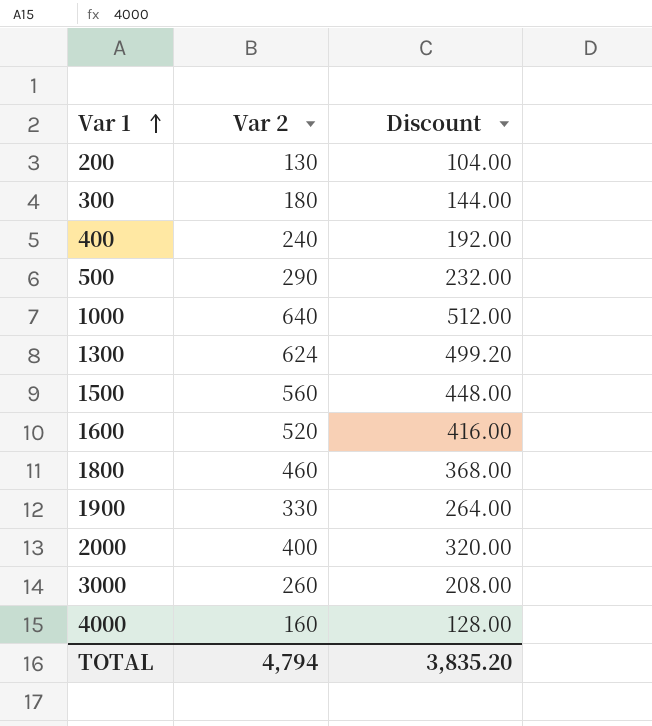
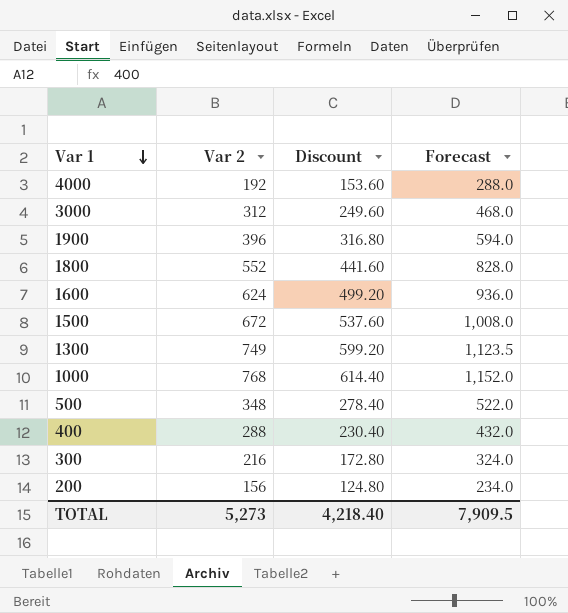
row order: Var 1 ascending -> Var 1 descending
column Forecast | formula: none -> [Var 2] * 1.5
row 2000: 400 | 320.00 -> none
4000 | Var 2: 160 -> 192
4000 | Discount: 128.00 -> 153.60
3000 | Var 2: 260 -> 312
3000 | Discount: 208.00 -> 249.60
1900 | Var 2: 330 -> 396
1900 | Discount: 264.00 -> 316.80
1800 | Var 2: 460 -> 552
1800 | Discount: 368.00 -> 441.60
1600 | Var 2: 520 -> 624
1600 | Discount: 416.00 -> 499.20
1500 | Var 2: 560 -> 672
1500 | Discount: 448.00 -> 537.60
1300 | Var 2: 624 -> 749
1300 | Discount: 499.20 -> 599.20
1000 | Var 2: 640 -> 768
1000 | Discount: 512.00 -> 614.40
500 | Var 2: 290 -> 348
500 | Discount: 232.00 -> 278.40
400 | Var 2: 240 -> 288
400 | Discount: 192.00 -> 230.40
300 | Var 2: 180 -> 216
300 | Discount: 144.00 -> 172.80
200 | Var 2: 130 -> 156
200 | Discount: 104.00 -> 124.80
TOTAL | Var 2: 4,794 -> 5,273
TOTAL | Discount: 3,835.20 -> 4,218.40

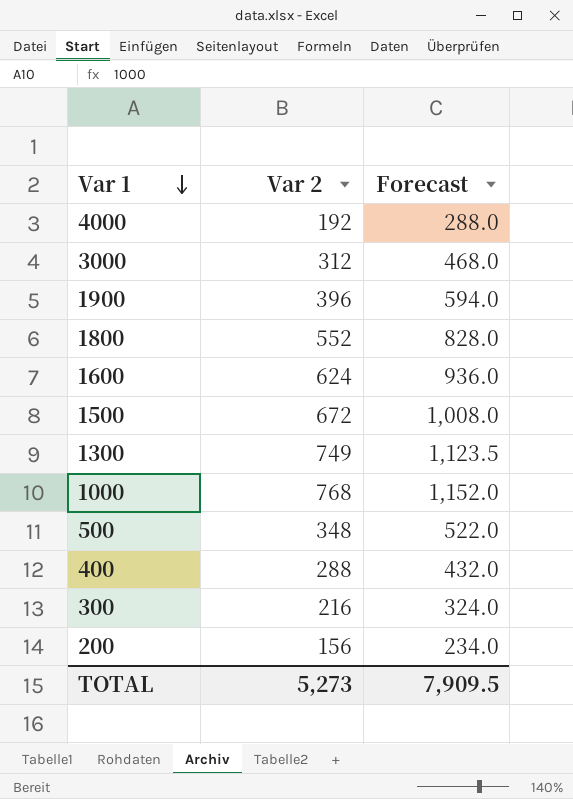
column Discount | formula: [Var 2] * 0.8 -> none

